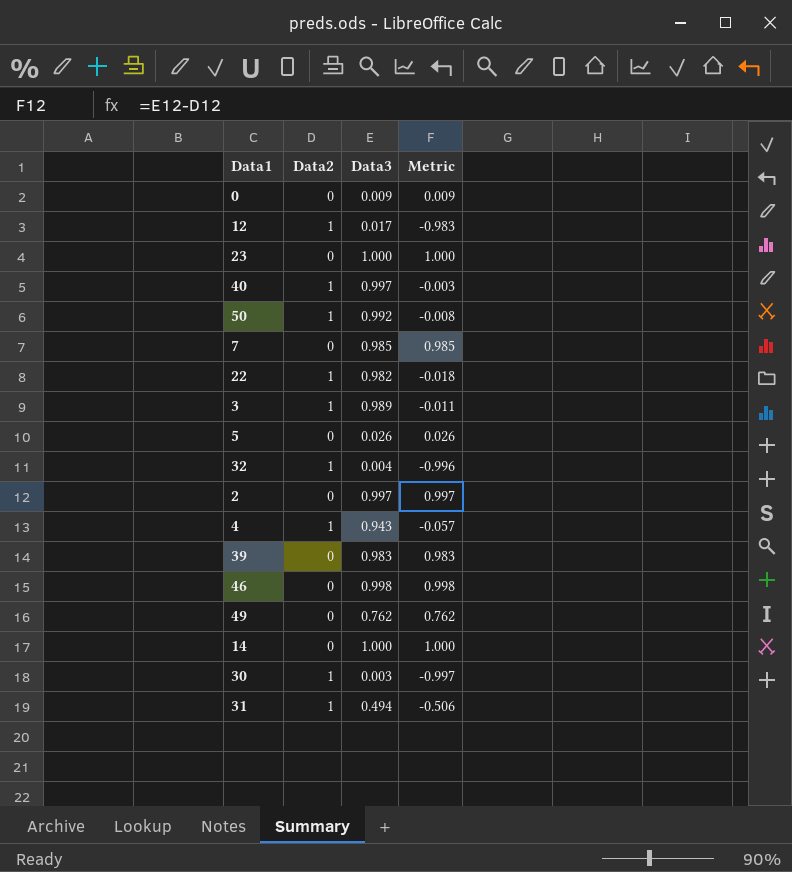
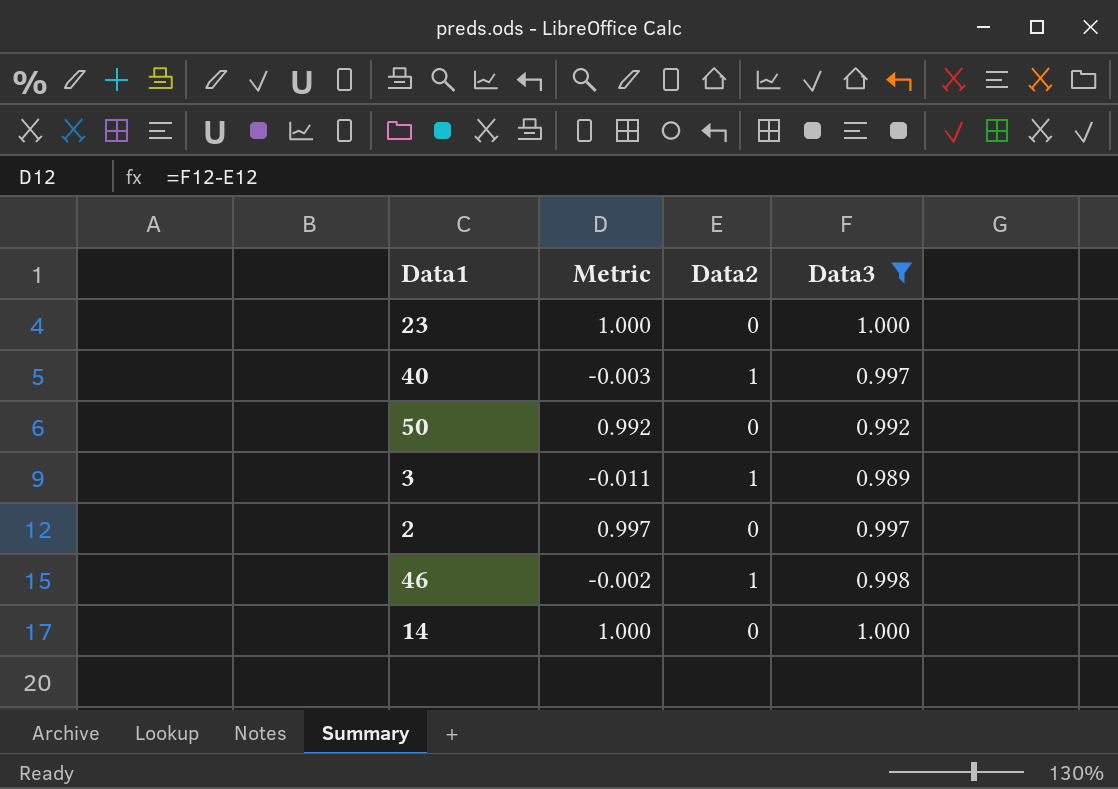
filter: none -> Data3 >= 0.989
column Metric | position: 4 -> 2
50 | Metric: -0.008 -> 0.992
50 | Data2: 1 -> 0
46 | Metric: 0.998 -> -0.002
46 | Data2: 0 -> 1

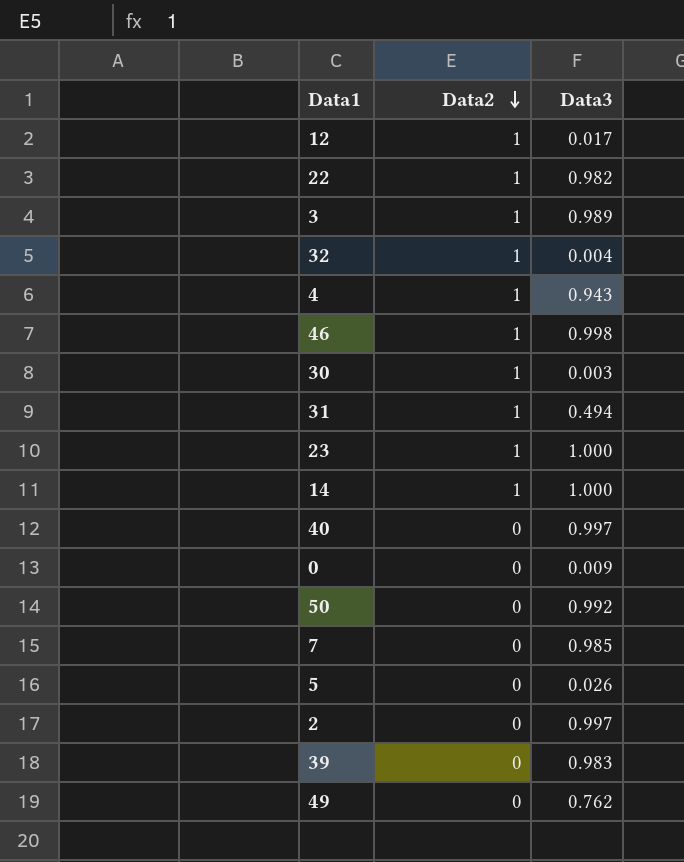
filter: Data3 >= 0.989 -> none
row order: none -> Data2 descending
column Metric | formula: [Data3] - [Data2] -> none
23 | Data2: 0 -> 1
14 | Data2: 0 -> 1
40 | Data2: 1 -> 0

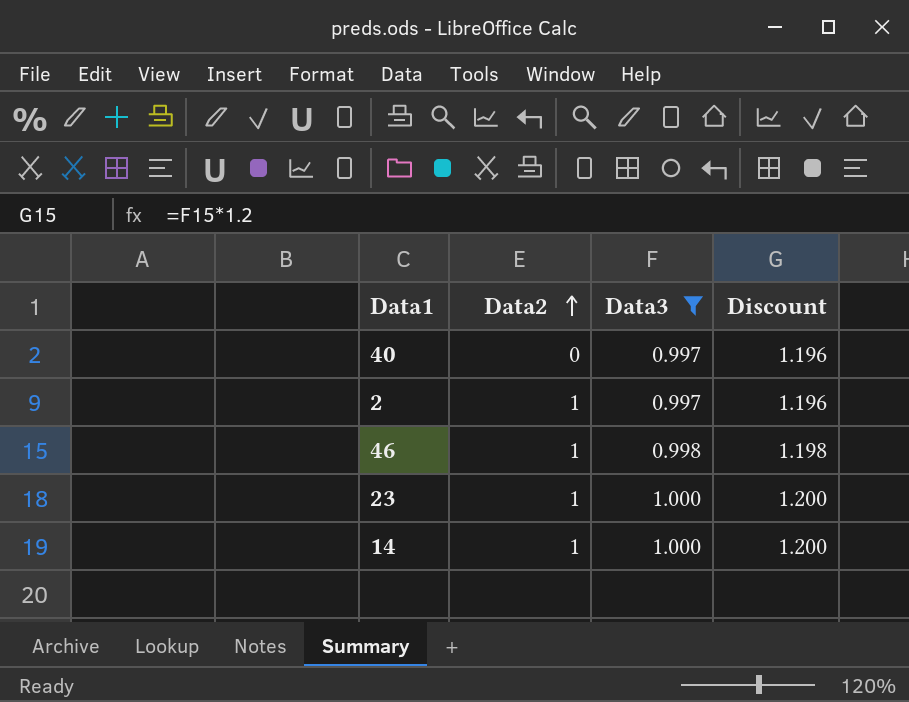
filter: none -> Data3 >= 0.997
row order: Data2 descending -> Data2 ascending
column Discount | formula: none -> [Data3] * 1.2
2 | Data2: 0 -> 1

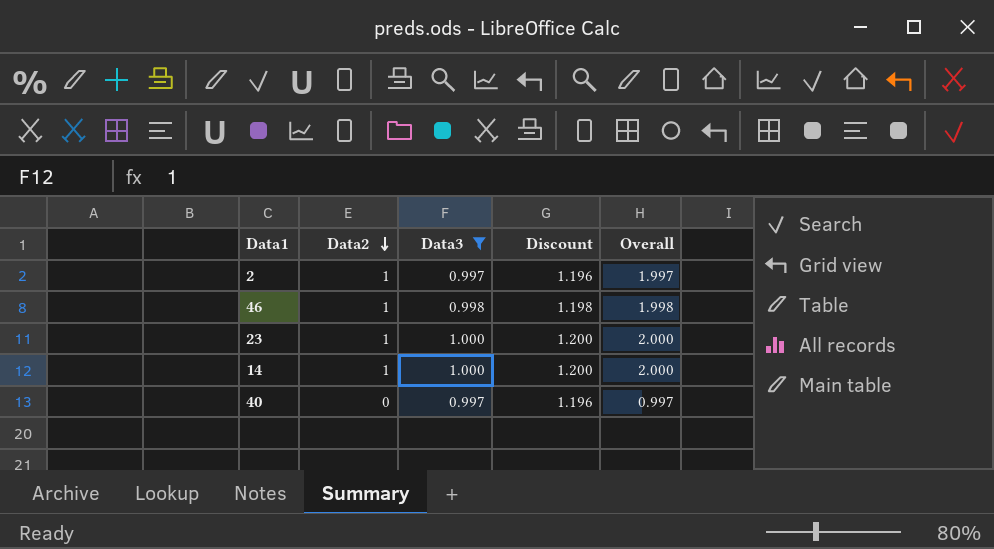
row order: Data2 ascending -> Data2 descending
column Overall | formula: none -> [Data2] + [Data3]

